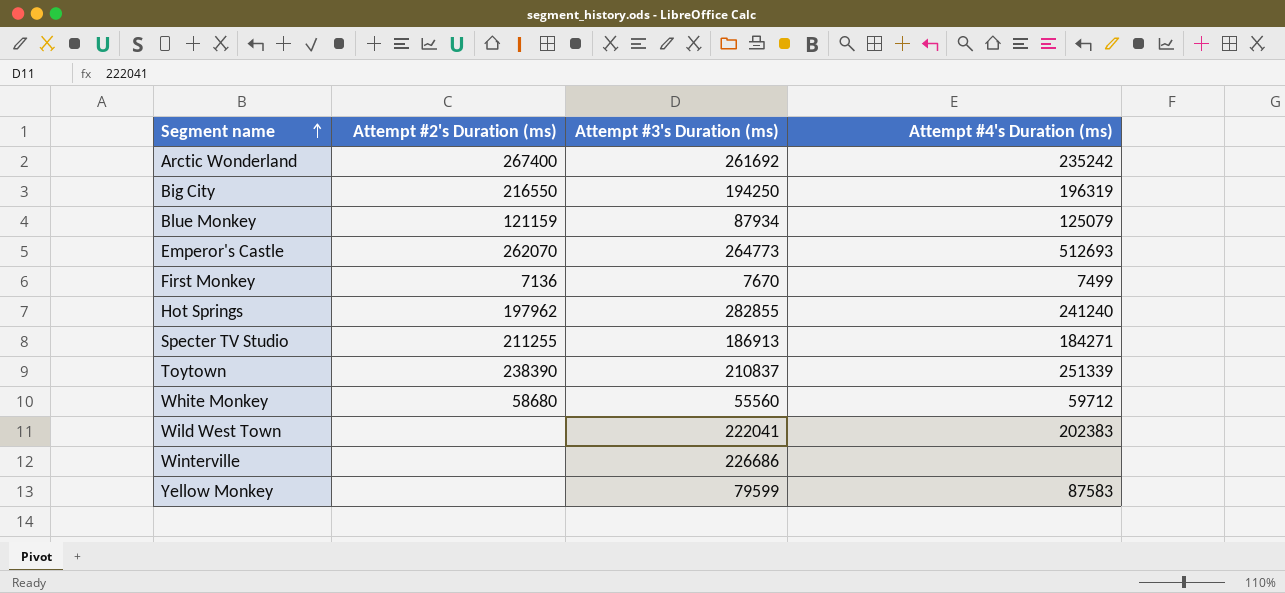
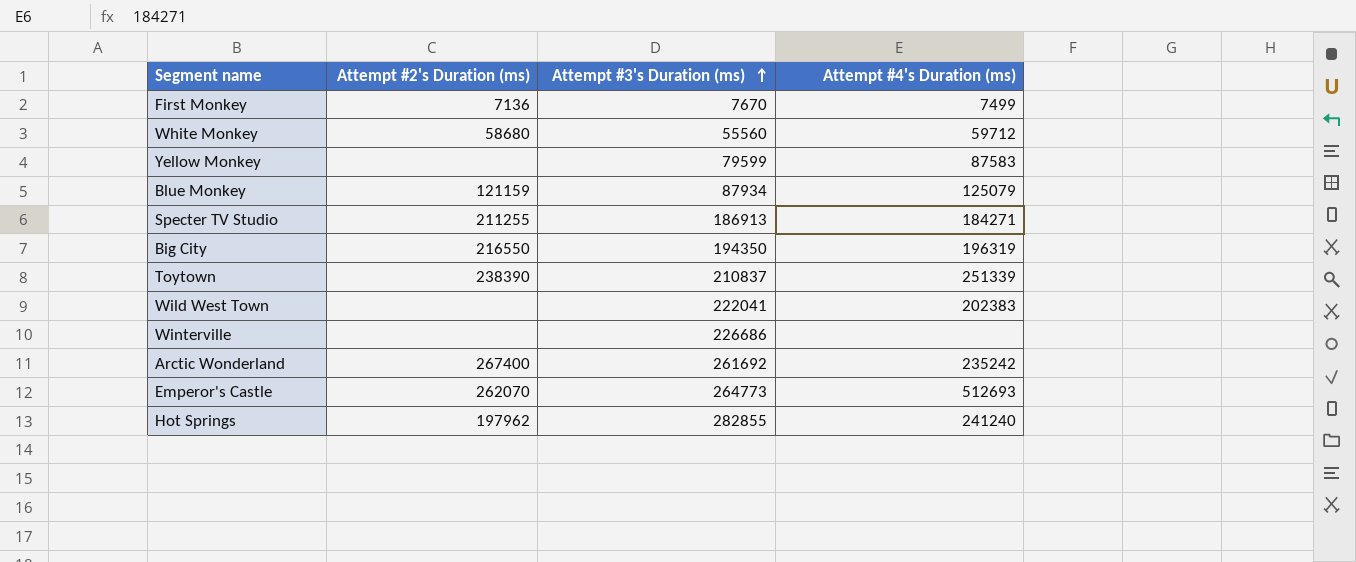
row order: Segment name ascending -> Attempt #3's Duration (ms) ascending
Big City | Attempt #3's Duration (ms): 194250 -> 194350

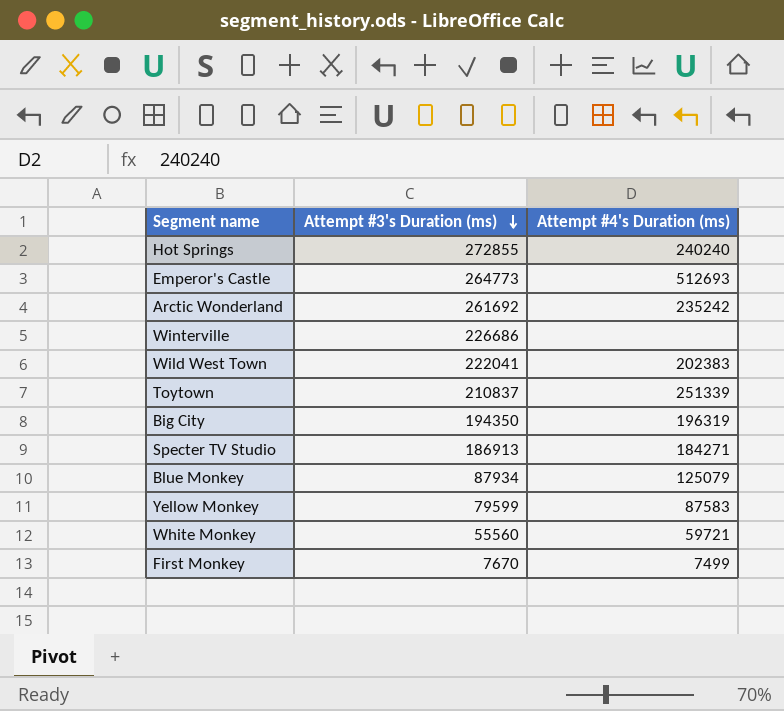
row order: Attempt #3's Duration (ms) ascending -> Attempt #3's Duration (ms) descending
column Attempt #2's Duration (ms) | position: 2 -> none
Hot Springs | Attempt #3's Duration (ms): 282855 -> 272855
Hot Springs | Attempt #4's Duration (ms): 241240 -> 240240
White Monkey | Attempt #4's Duration (ms): 59712 -> 59721

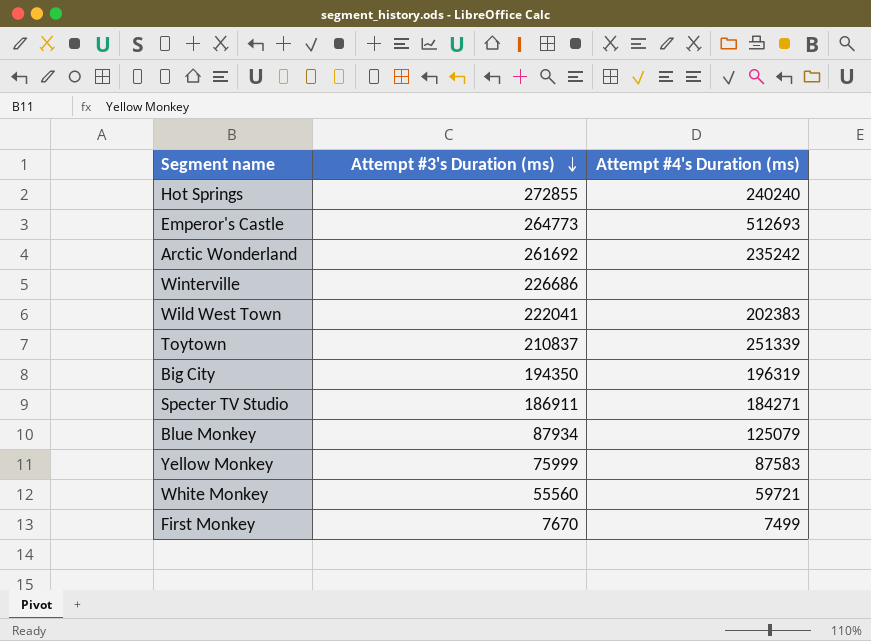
Specter TV Studio | Attempt #3's Duration (ms): 186913 -> 186911
Yellow Monkey | Attempt #3's Duration (ms): 79599 -> 75999

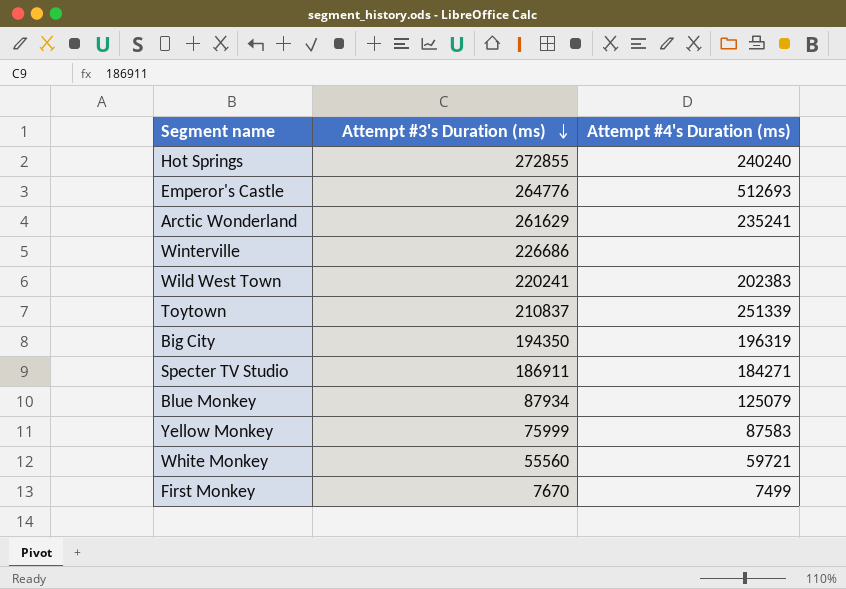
Emperor's Castle | Attempt #3's Duration (ms): 264773 -> 264776
Arctic Wonderland | Attempt #3's Duration (ms): 261692 -> 261629
Arctic Wonderland | Attempt #4's Duration (ms): 235242 -> 235241
Wild West Town | Attempt #3's Duration (ms): 222041 -> 220241

